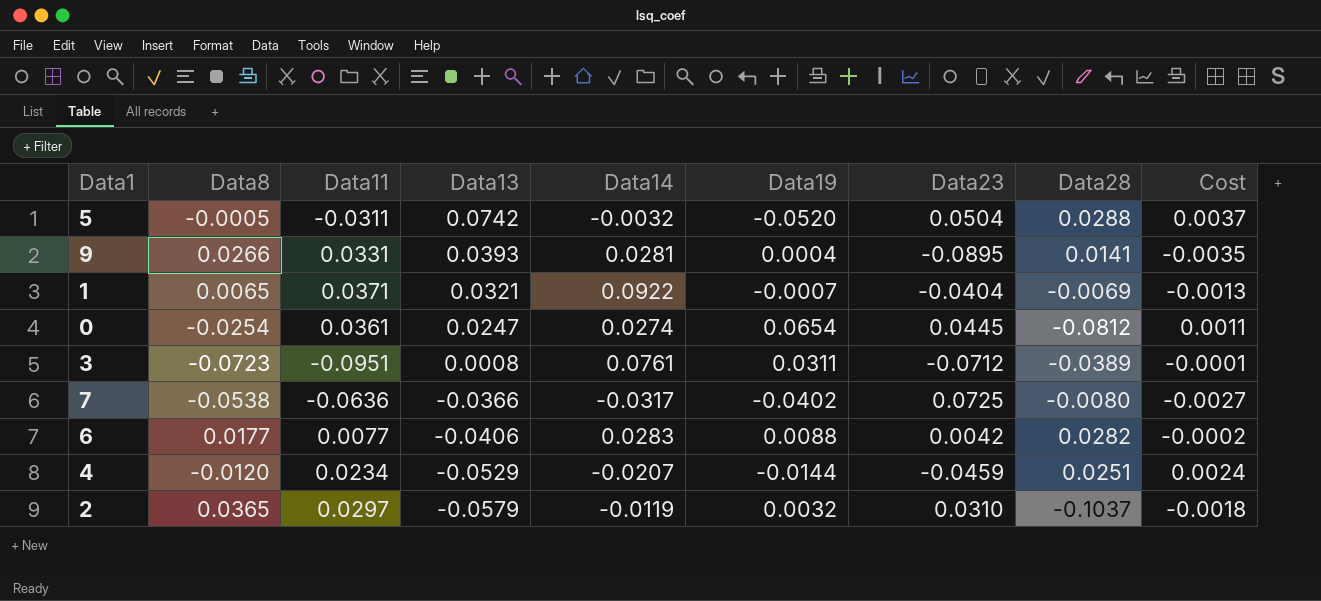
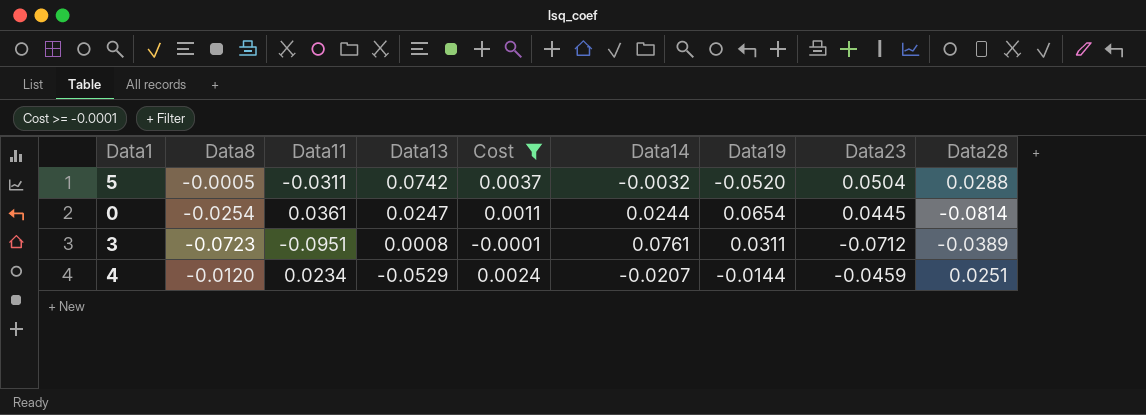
filter: none -> Cost >= -0.0001
column Cost | position: 9 -> 5
0 | Data14: 0.0274 -> 0.0244
0 | Data28: -0.0812 -> -0.0814

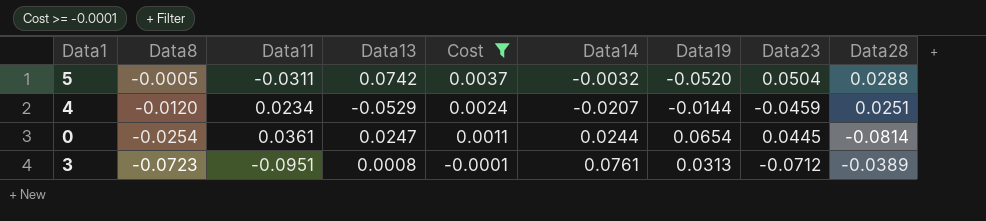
row order: Data13 descending -> Data8 descending
3 | Data19: 0.0311 -> 0.0313

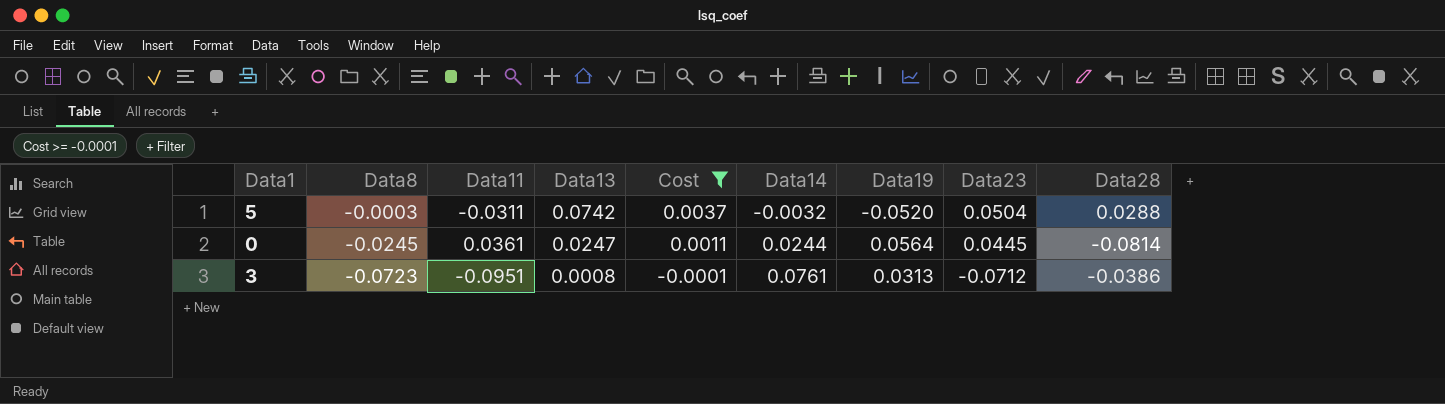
row 4: -0.0120 | 0.0234 | -0.0529 | 0.0024 | -0.0207 | -0.0144 | -0.0459 | 0.0251 -> none
5 | Data8: -0.0005 -> -0.0003
0 | Data8: -0.0254 -> -0.0245
0 | Data19: 0.0654 -> 0.0564
3 | Data28: -0.0389 -> -0.0386

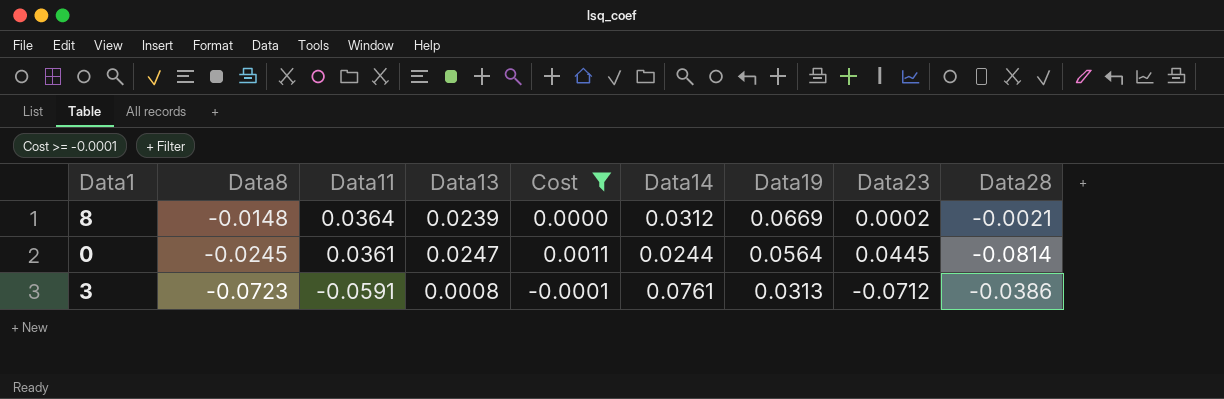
row 5: -0.0003 | -0.0311 | 0.0742 | 0.0037 | -0.0032 | -0.0520 | 0.0504 | 0.0288 -> none
row 8: none -> -0.0148 | 0.0364 | 0.0239 | 0.0000 | 0.0312 | 0.0669 | 0.0002 | -0.0021
3 | Data11: -0.0951 -> -0.0591

